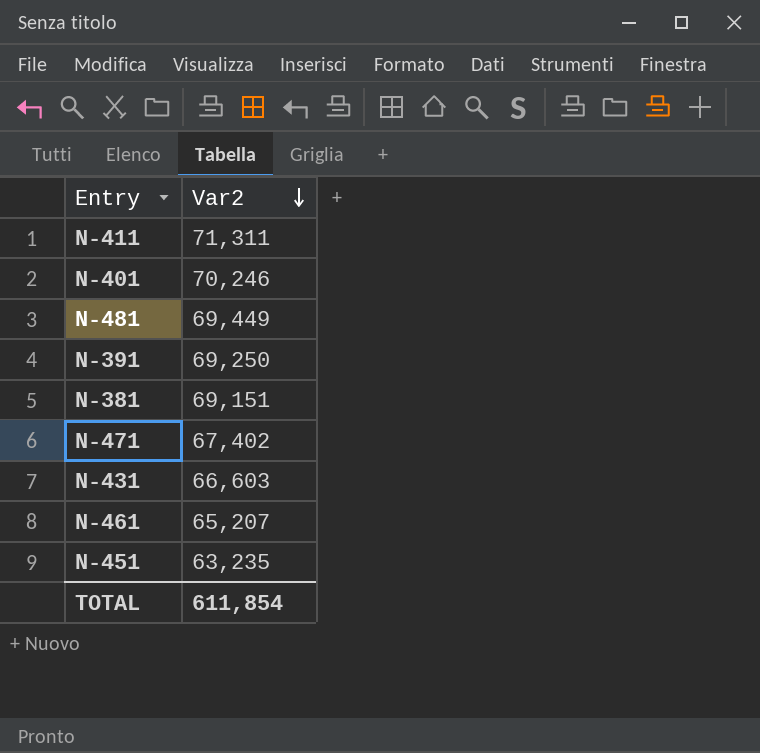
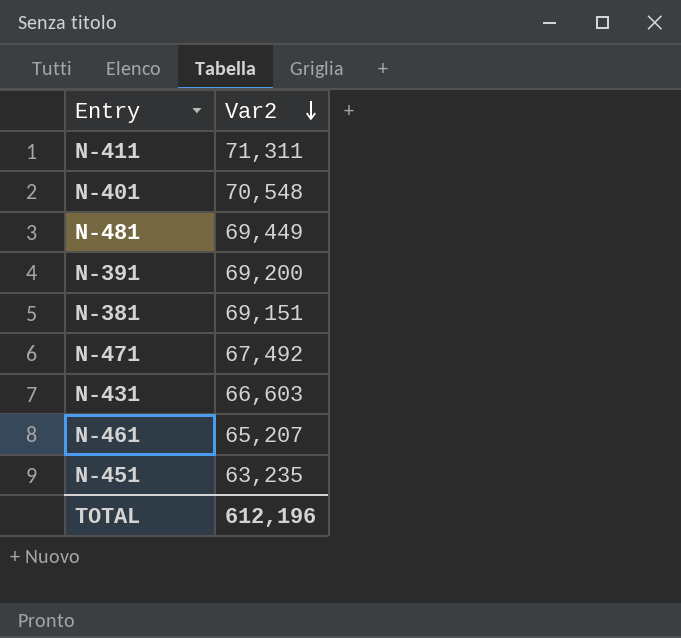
N-401 | Var2: 70,246 -> 70,548
N-391 | Var2: 69,250 -> 69,200
N-471 | Var2: 67,402 -> 67,492
TOTAL | Var2: 611,854 -> 612,196

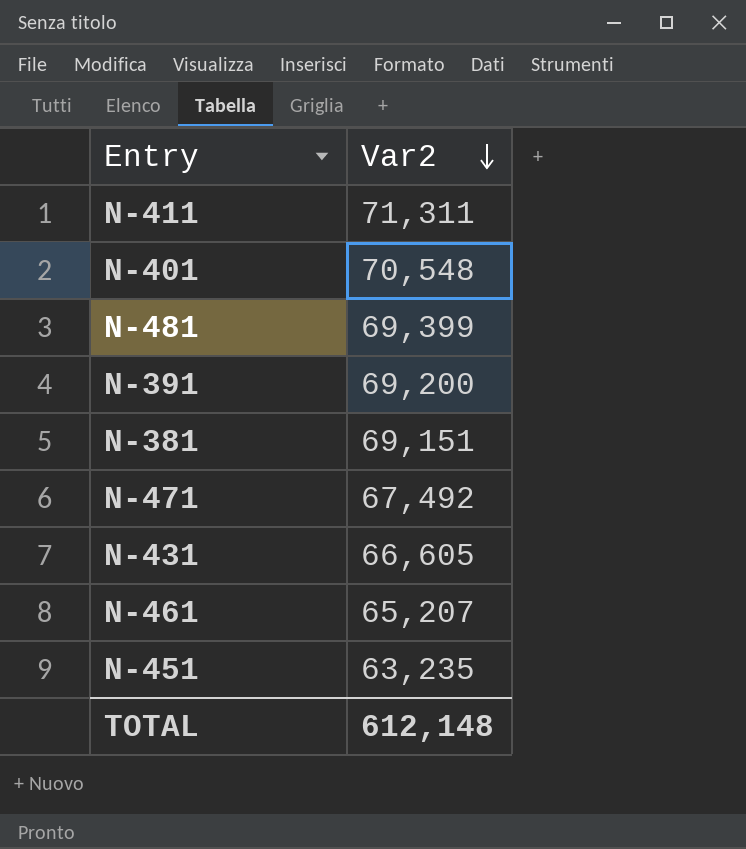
N-481 | Var2: 69,449 -> 69,399
N-431 | Var2: 66,603 -> 66,605
TOTAL | Var2: 612,196 -> 612,148

